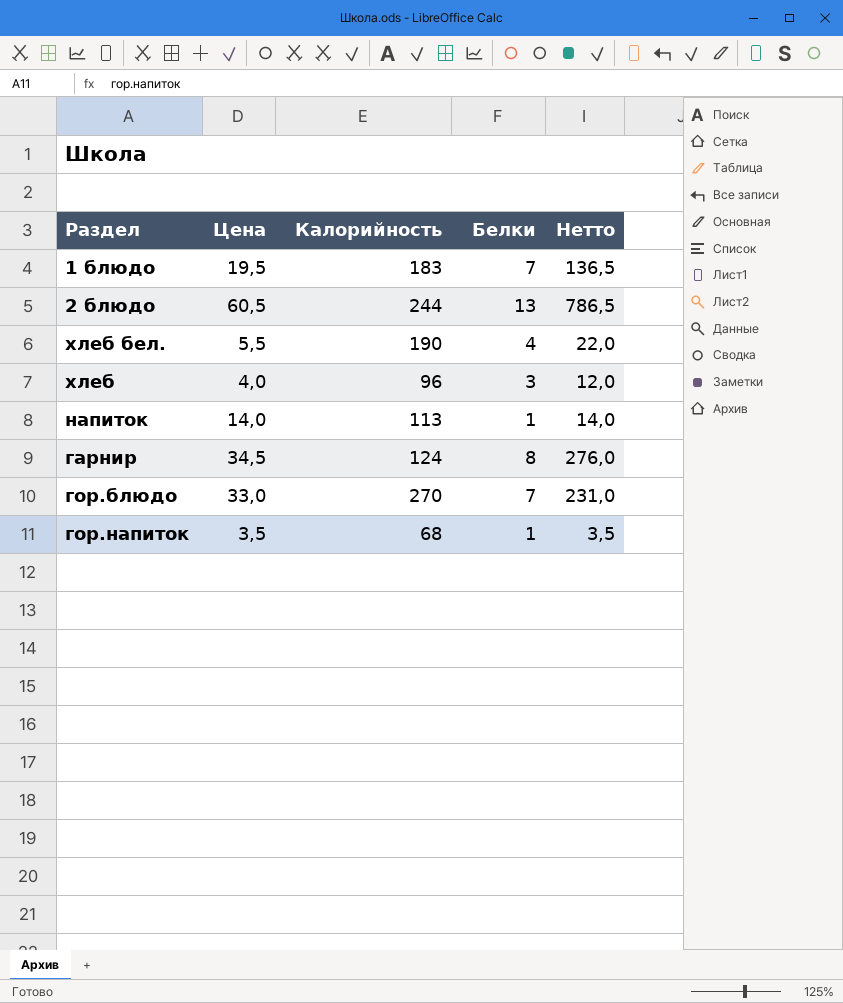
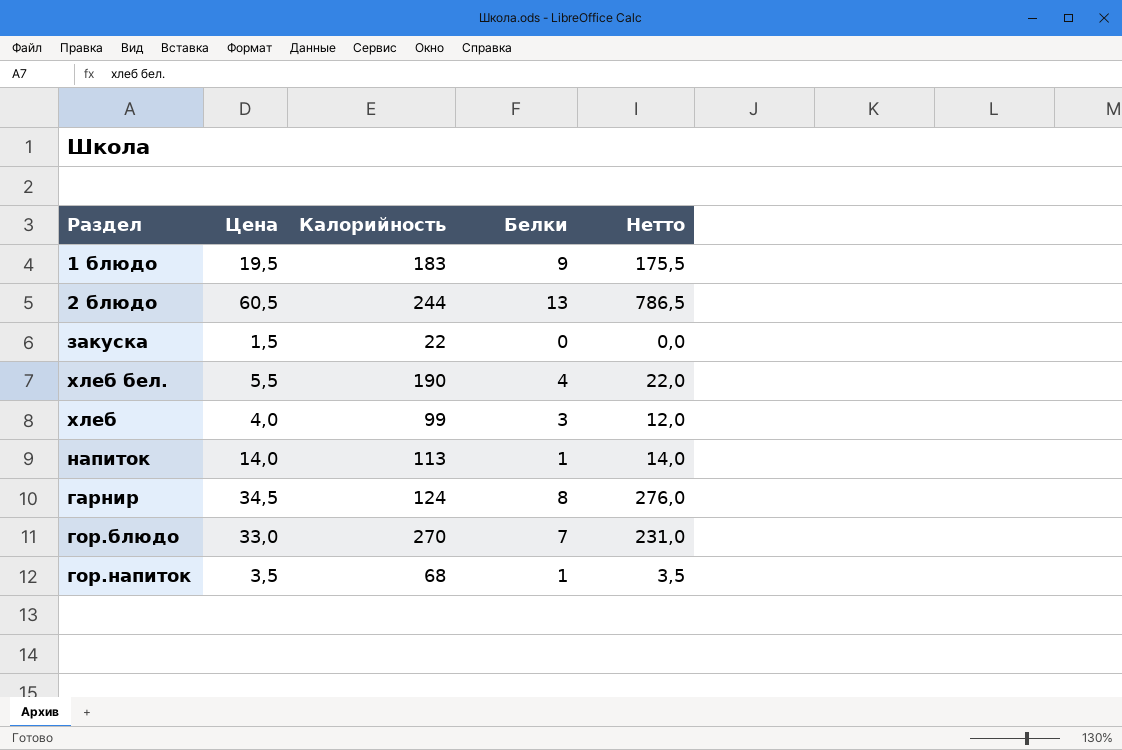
1 блюдо | Белки: 7 -> 9
1 блюдо | Нетто: 136,5 -> 175,5
row закуска: none -> 1,5 | 22 | 0 | 0,0
хлеб | Калорийность: 96 -> 99

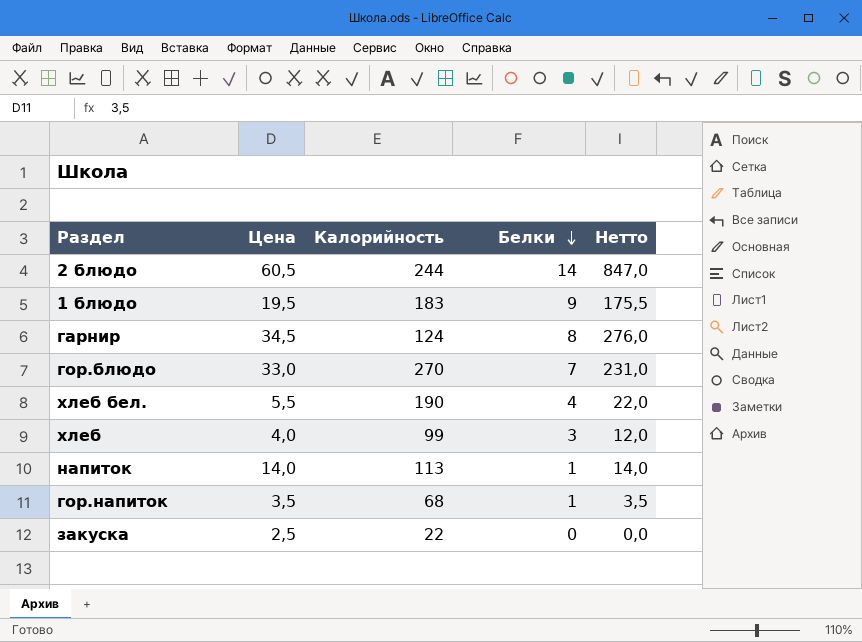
row order: none -> Белки descending
2 блюдо | Белки: 13 -> 14
2 блюдо | Нетто: 786,5 -> 847,0
закуска | Цена: 1,5 -> 2,5

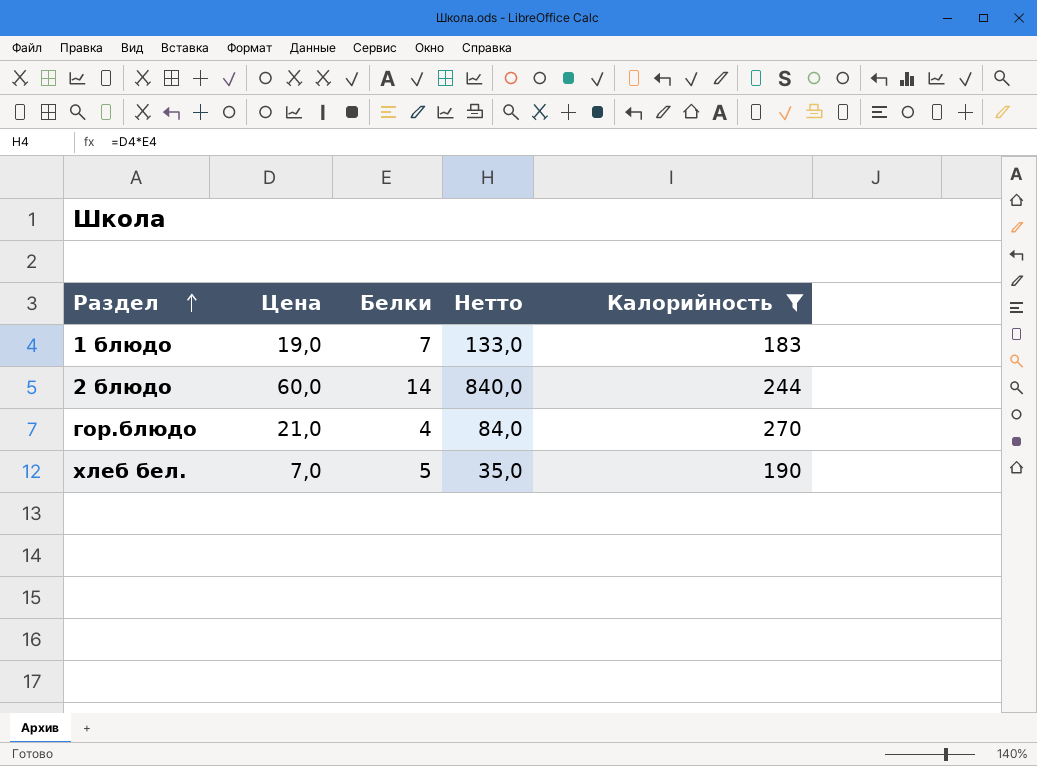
filter: none -> Калорийность >= 183
row order: Белки descending -> Раздел ascending
column Калорийность | position: 3 -> 5
1 блюдо | Цена: 19,5 -> 19,0
1 блюдо | Белки: 9 -> 7
1 блюдо | Нетто: 175,5 -> 133,0
2 блюдо | Цена: 60,5 -> 60,0
2 блюдо | Нетто: 847,0 -> 840,0
гор.блюдо | Цена: 33,0 -> 21,0
гор.блюдо | Белки: 7 -> 4
гор.блюдо | Нетто: 231,0 -> 84,0
хлеб бел. | Цена: 5,5 -> 7,0
хлеб бел. | Белки: 4 -> 5
хлеб бел. | Нетто: 22,0 -> 35,0

